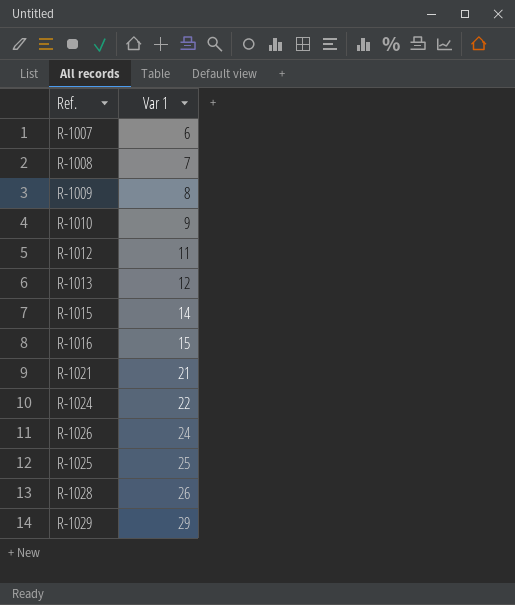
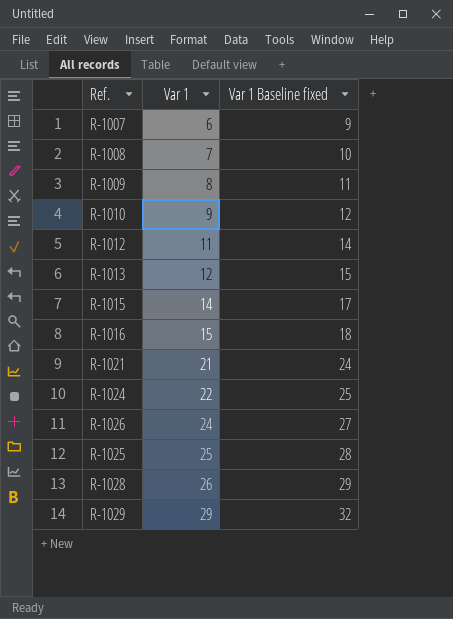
column Var 1 Baseline fixed | formula: none -> [Var 1] + 3

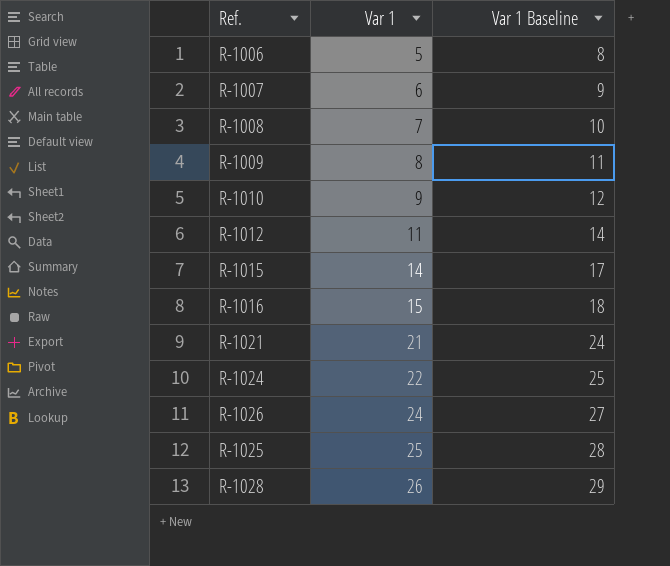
column name: Var 1 Baseline fixed -> Var 1 Baseline
row R-1013: 12 | 15 -> none
row R-1029: 29 | 32 -> none
row R-1006: none -> 5 | 8

